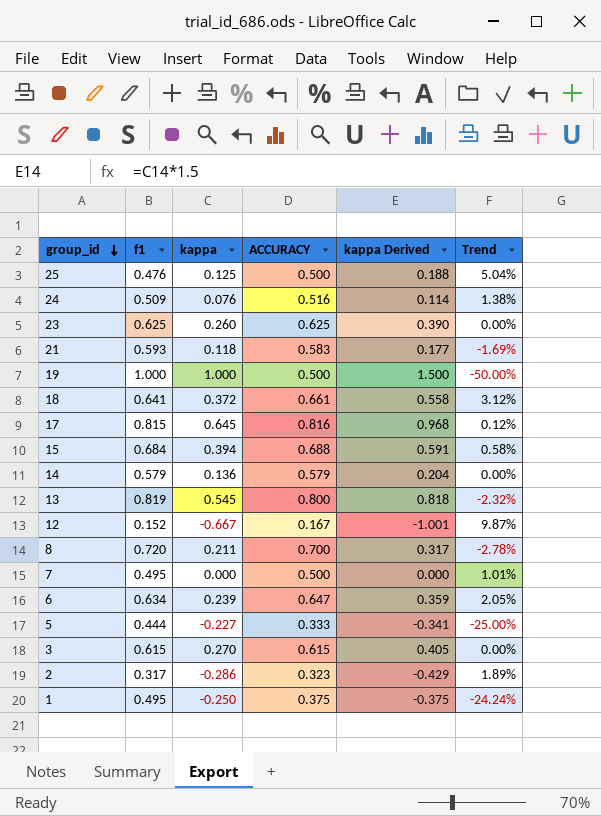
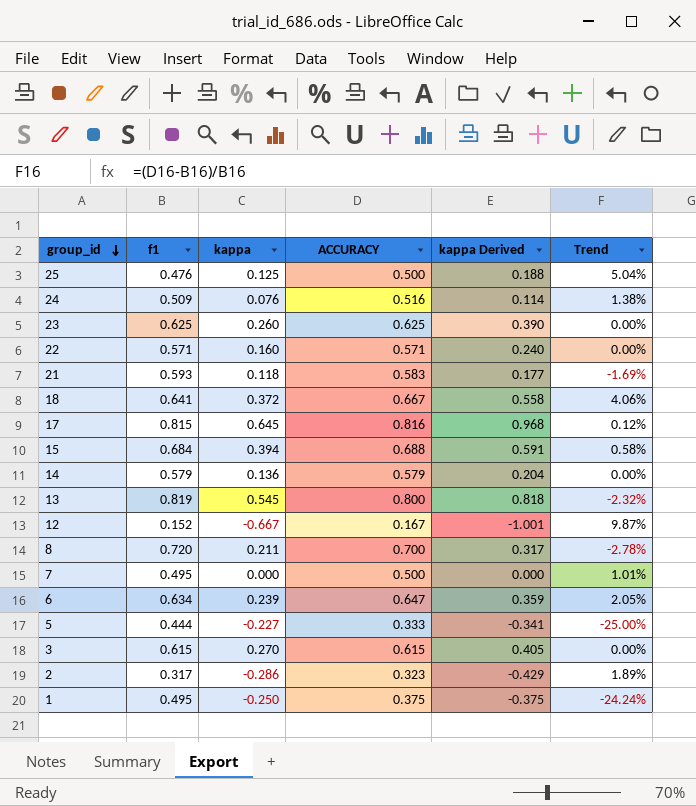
row 19: 1.000 | 1.000 | 0.500 | 1.500 | -50.00% -> none
row 22: none -> 0.571 | 0.160 | 0.571 | 0.240 | 0.00%
18 | ACCURACY: 0.661 -> 0.667
18 | Trend: 3.12% -> 4.06%

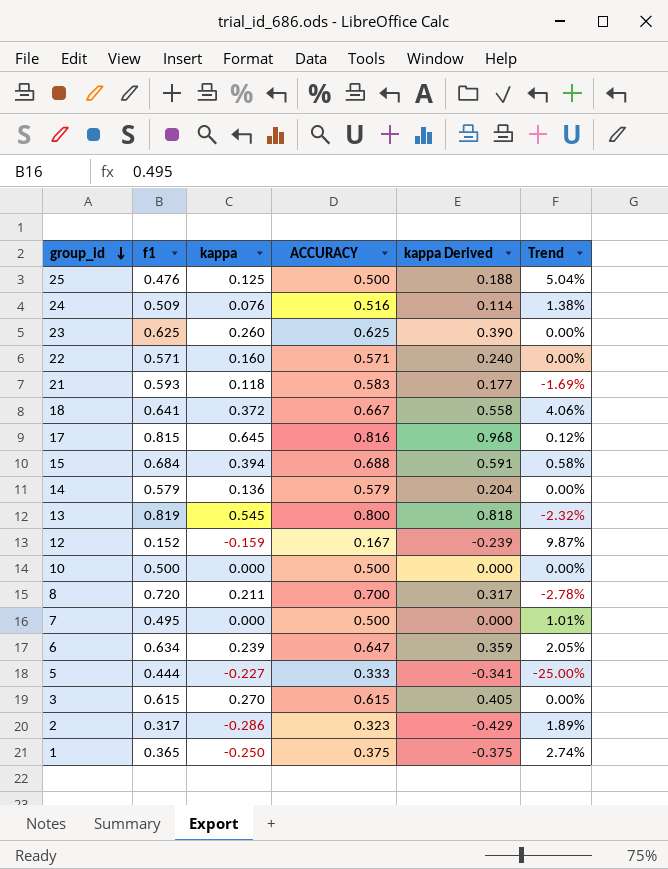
12 | kappa: -0.667 -> -0.159
12 | kappa Derived: -1.001 -> -0.239
row 10: none -> 0.500 | 0.000 | 0.500 | 0.000 | 0.00%
1 | f1: 0.495 -> 0.365
1 | Trend: -24.24% -> 2.74%

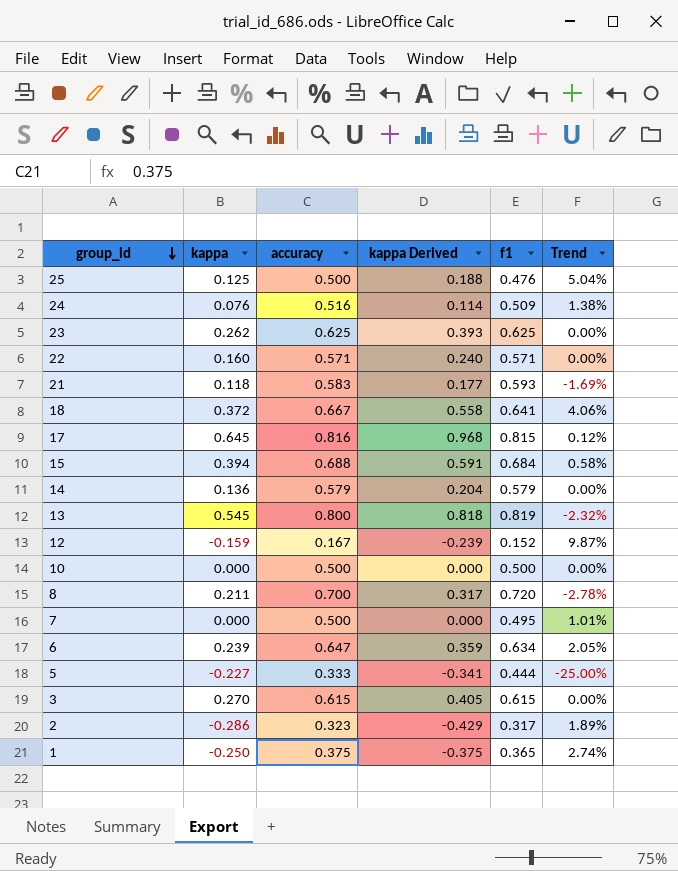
column name: ACCURACY -> accuracy
column f1 | position: 2 -> 5
23 | kappa: 0.260 -> 0.262
23 | kappa Derived: 0.390 -> 0.393

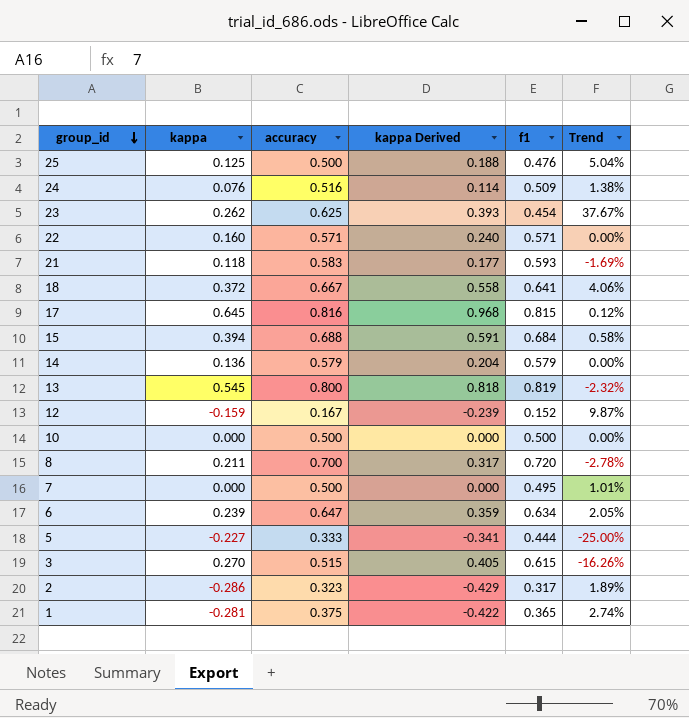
23 | f1: 0.625 -> 0.454
23 | Trend: 0.00% -> 37.67%
3 | accuracy: 0.615 -> 0.515
3 | Trend: 0.00% -> -16.26%
1 | kappa: -0.250 -> -0.281
1 | kappa Derived: -0.375 -> -0.422

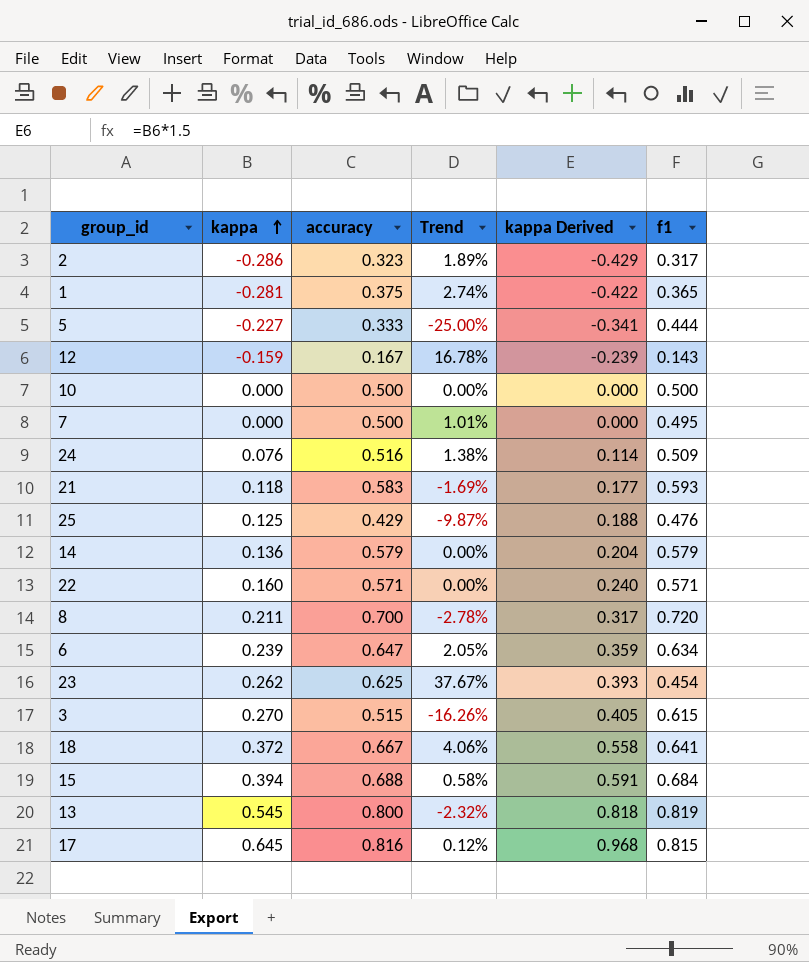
row order: group_id descending -> kappa ascending
column Trend | position: 6 -> 4
12 | Trend: 9.87% -> 16.78%
12 | f1: 0.152 -> 0.143
25 | accuracy: 0.500 -> 0.429
25 | Trend: 5.04% -> -9.87%

